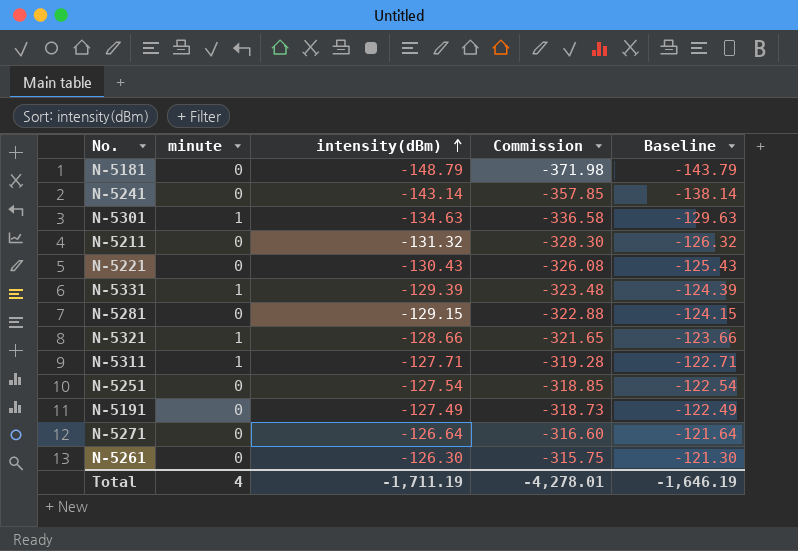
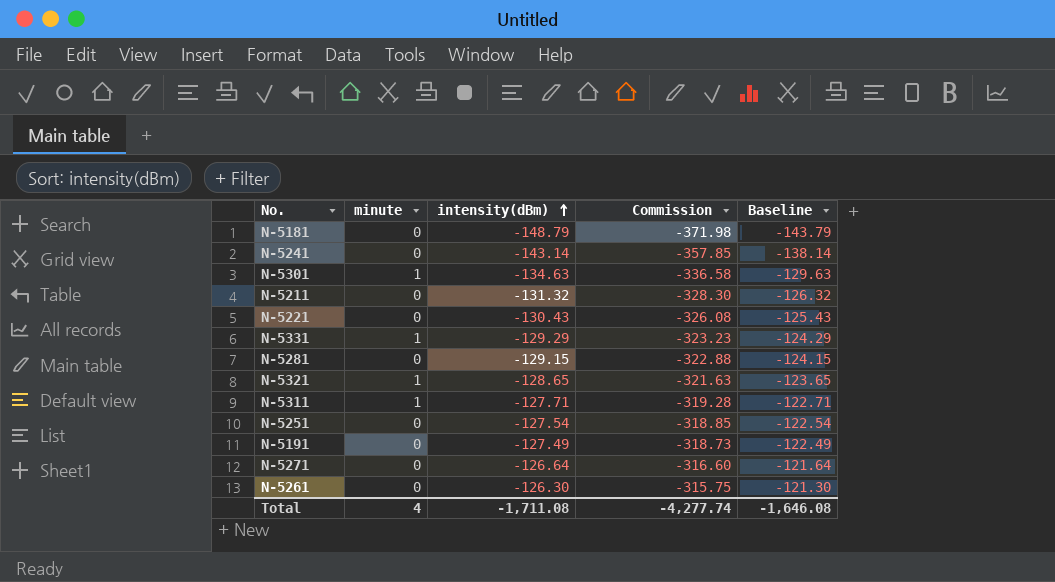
N-5331 | intensity(dBm): -129.39 -> -129.29
N-5331 | Commission: -323.48 -> -323.23
N-5331 | Baseline: -124.39 -> -124.29
N-5321 | intensity(dBm): -128.66 -> -128.65
N-5321 | Commission: -321.65 -> -321.63
N-5321 | Baseline: -123.66 -> -123.65
Total | intensity(dBm): -1,711.19 -> -1,711.08
Total | Commission: -4,278.01 -> -4,277.74
Total | Baseline: -1,646.19 -> -1,646.08

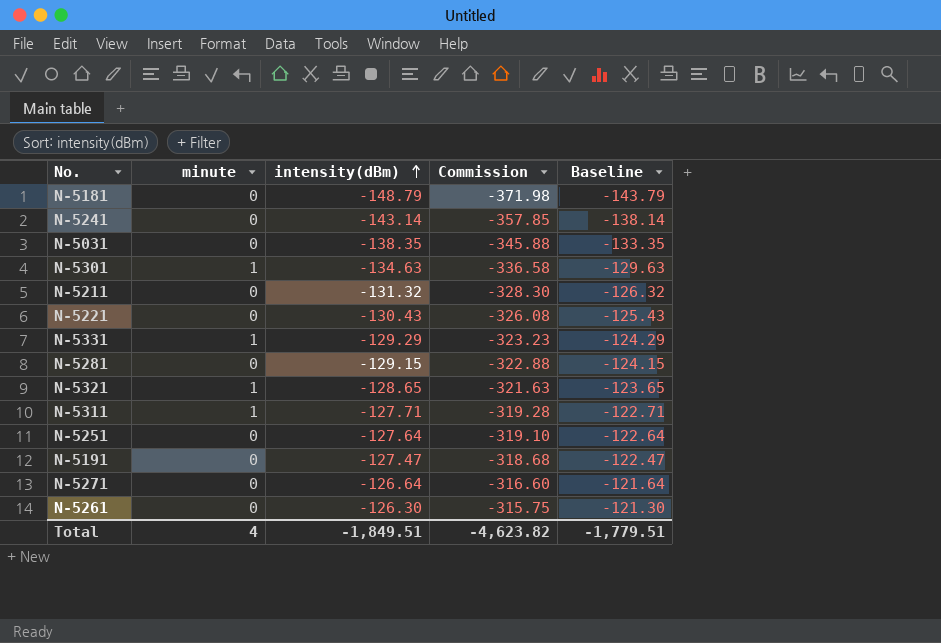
row N-5031: none -> 0 | -138.35 | -345.88 | -133.35
N-5251 | intensity(dBm): -127.54 -> -127.64
N-5251 | Commission: -318.85 -> -319.10
N-5251 | Baseline: -122.54 -> -122.64
N-5191 | intensity(dBm): -127.49 -> -127.47
N-5191 | Commission: -318.73 -> -318.68
N-5191 | Baseline: -122.49 -> -122.47
Total | intensity(dBm): -1,711.08 -> -1,849.51
Total | Commission: -4,277.74 -> -4,623.82
Total | Baseline: -1,646.08 -> -1,779.51

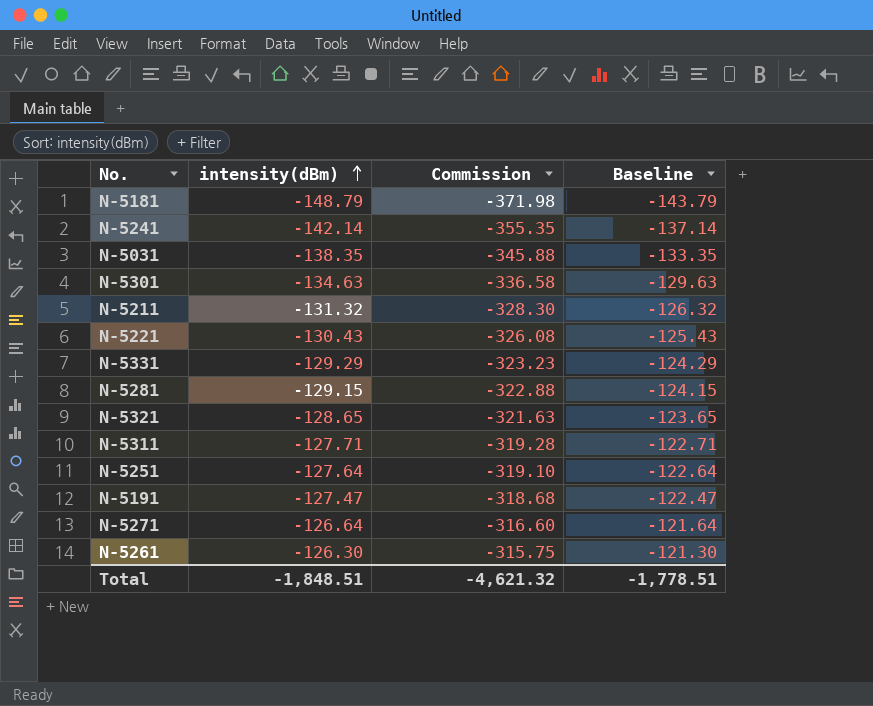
column minute | position: 2 -> none
N-5241 | intensity(dBm): -143.14 -> -142.14
N-5241 | Commission: -357.85 -> -355.35
N-5241 | Baseline: -138.14 -> -137.14
Total | intensity(dBm): -1,849.51 -> -1,848.51
Total | Commission: -4,623.82 -> -4,621.32
Total | Baseline: -1,779.51 -> -1,778.51

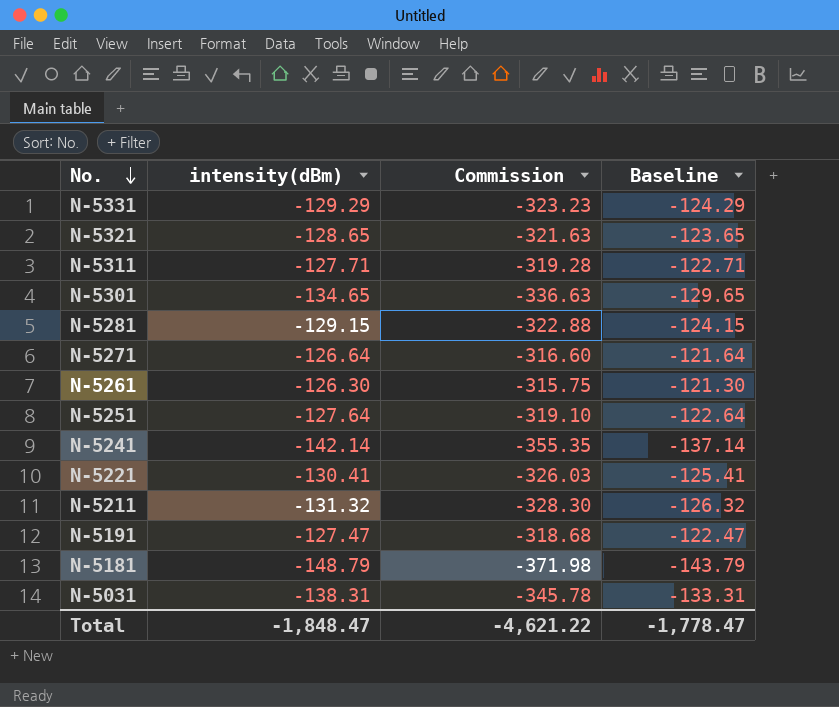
row order: intensity(dBm) ascending -> No. descending
N-5301 | intensity(dBm): -134.63 -> -134.65
N-5301 | Commission: -336.58 -> -336.63
N-5301 | Baseline: -129.63 -> -129.65
N-5221 | intensity(dBm): -130.43 -> -130.41
N-5221 | Commission: -326.08 -> -326.03
N-5221 | Baseline: -125.43 -> -125.41
N-5031 | intensity(dBm): -138.35 -> -138.31
N-5031 | Commission: -345.88 -> -345.78
N-5031 | Baseline: -133.35 -> -133.31
Total | intensity(dBm): -1,848.51 -> -1,848.47
Total | Commission: -4,621.32 -> -4,621.22
Total | Baseline: -1,778.51 -> -1,778.47

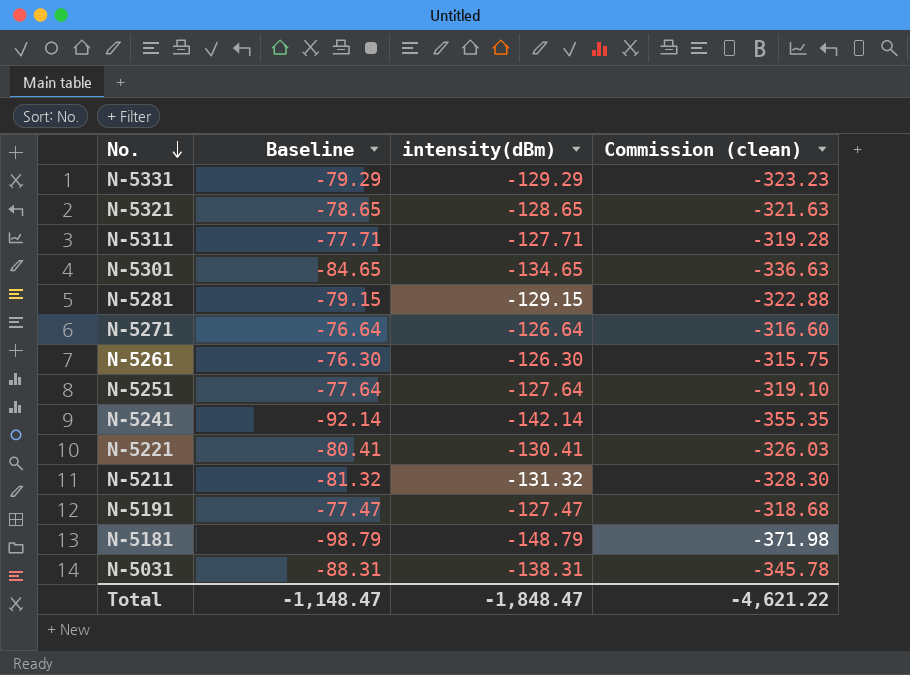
column Baseline | formula: [intensity(dBm)] + 5 -> [intensity(dBm)] + 50
column Baseline | position: 4 -> 2
column name: Commission -> Commission (clean)
Total | Baseline: -1,778.47 -> -1,148.47

